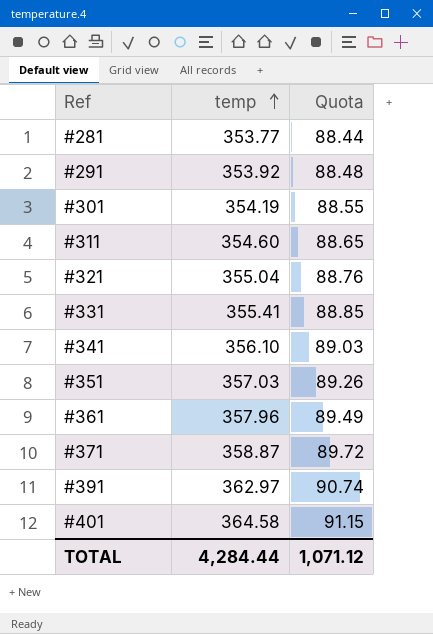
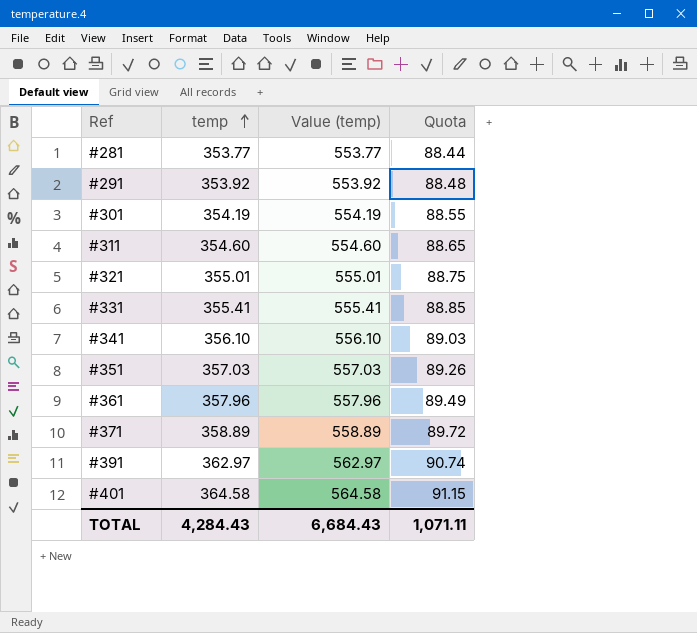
column Value (temp) | formula: none -> [temp] + 200
#321 | temp: 355.04 -> 355.01
#321 | Quota: 88.76 -> 88.75
#371 | temp: 358.87 -> 358.89
TOTAL | temp: 4,284.44 -> 4,284.43
TOTAL | Quota: 1,071.12 -> 1,071.11

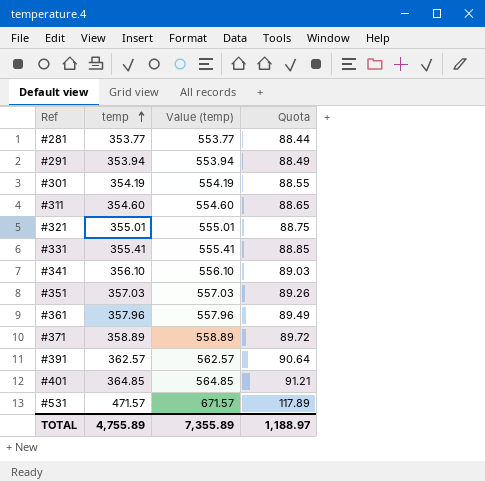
#291 | temp: 353.92 -> 353.94
#291 | Value (temp): 553.92 -> 553.94
#291 | Quota: 88.48 -> 88.49
#391 | temp: 362.97 -> 362.57
#391 | Value (temp): 562.97 -> 562.57
#391 | Quota: 90.74 -> 90.64
#401 | temp: 364.58 -> 364.85
#401 | Value (temp): 564.58 -> 564.85
#401 | Quota: 91.15 -> 91.21
row #531: none -> 471.57 | 671.57 | 117.89
TOTAL | temp: 4,284.43 -> 4,755.89
TOTAL | Value (temp): 6,684.43 -> 7,355.89
TOTAL | Quota: 1,071.11 -> 1,188.97

